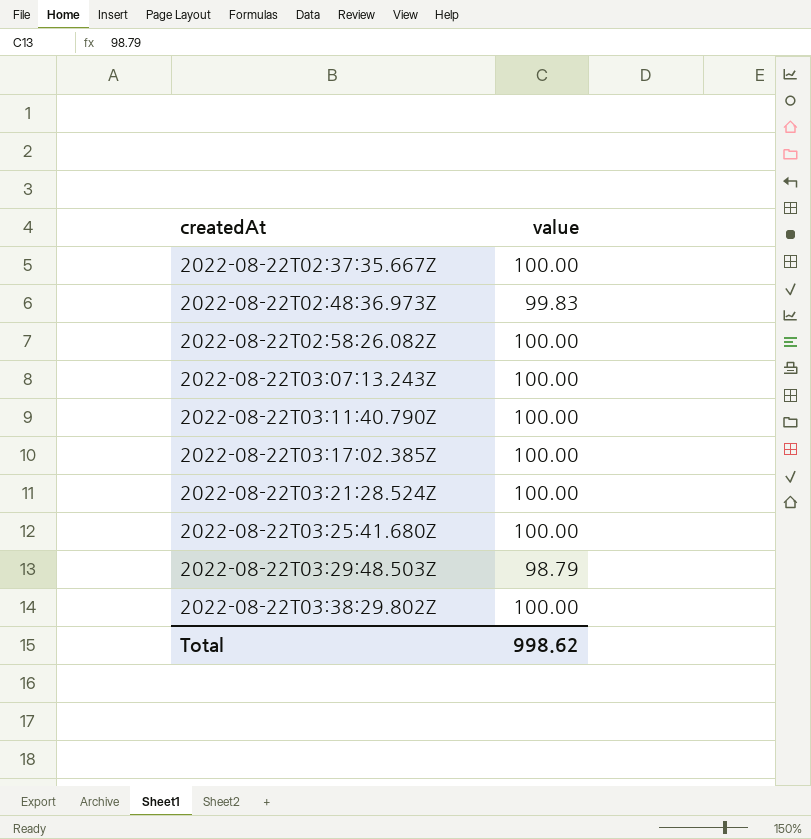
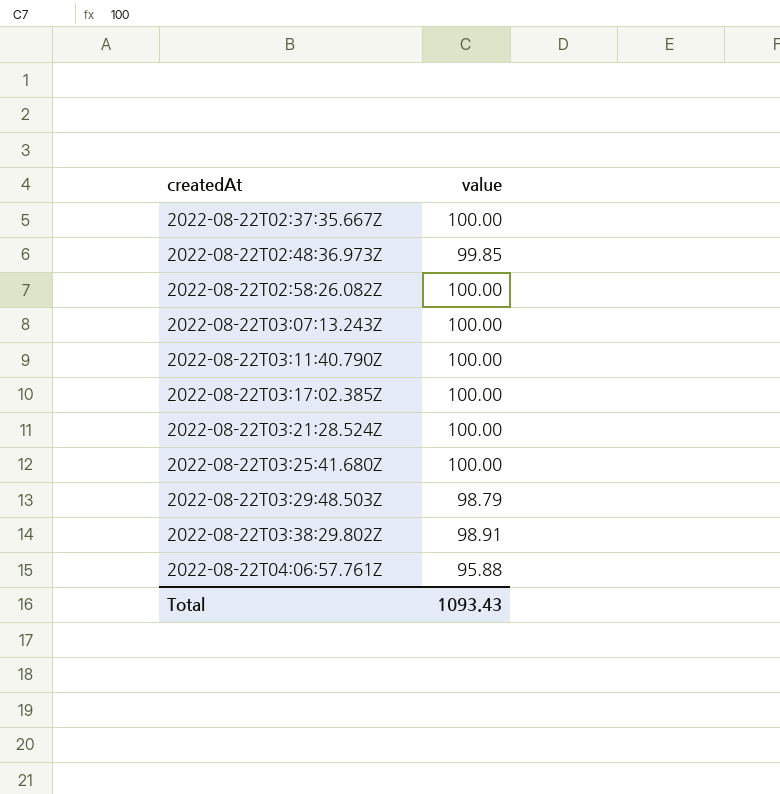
2022-08-22T02:48:36.973Z | value: 99.83 -> 99.85
2022-08-22T03:38:29.802Z | value: 100.00 -> 98.91
row 2022-08-22T04:06:57.761Z: none -> 95.88
Total | value: 998.62 -> 1093.43

